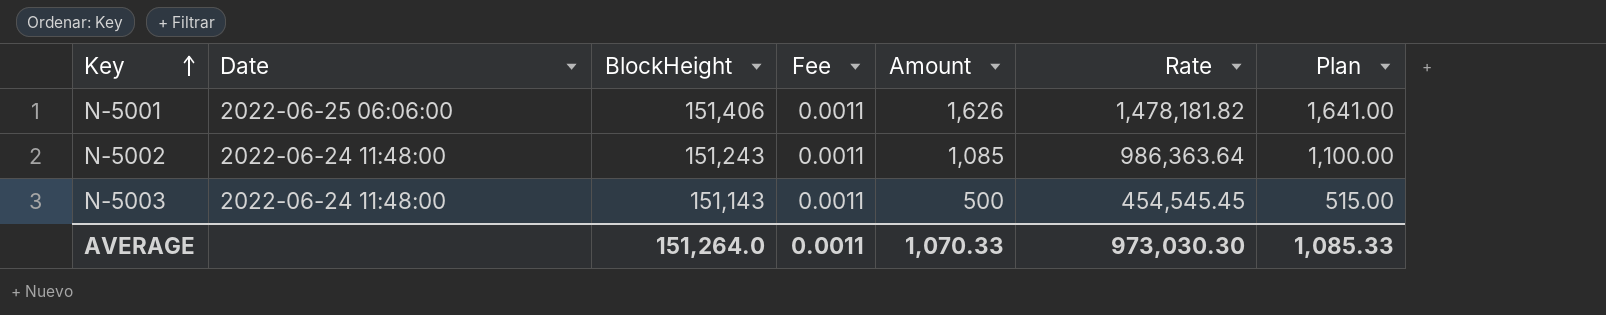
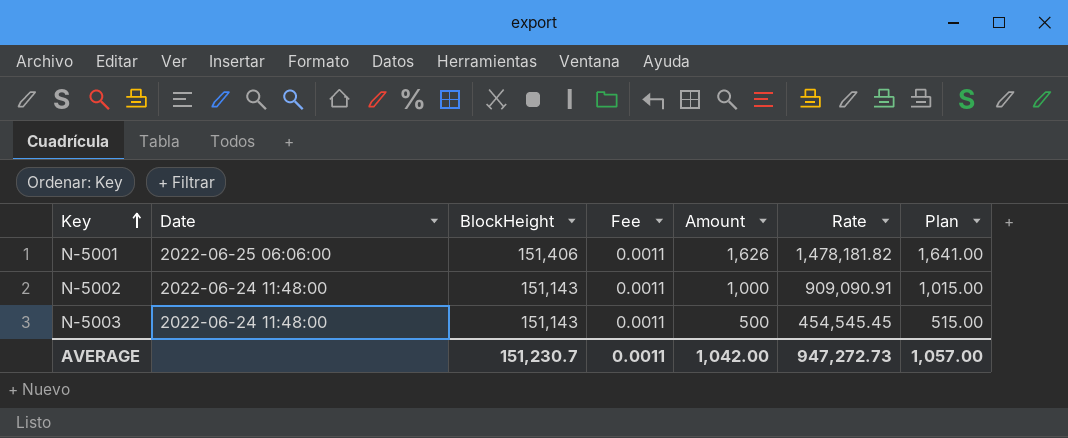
N-5002 | BlockHeight: 151,243 -> 151,143
N-5002 | Amount: 1,085 -> 1,000
N-5002 | Rate: 986,363.64 -> 909,090.91
N-5002 | Plan: 1,100.00 -> 1,015.00
AVERAGE | BlockHeight: 151,264.0 -> 151,230.7
AVERAGE | Amount: 1,070.33 -> 1,042.00
AVERAGE | Rate: 973,030.30 -> 947,272.73
AVERAGE | Plan: 1,085.33 -> 1,057.00

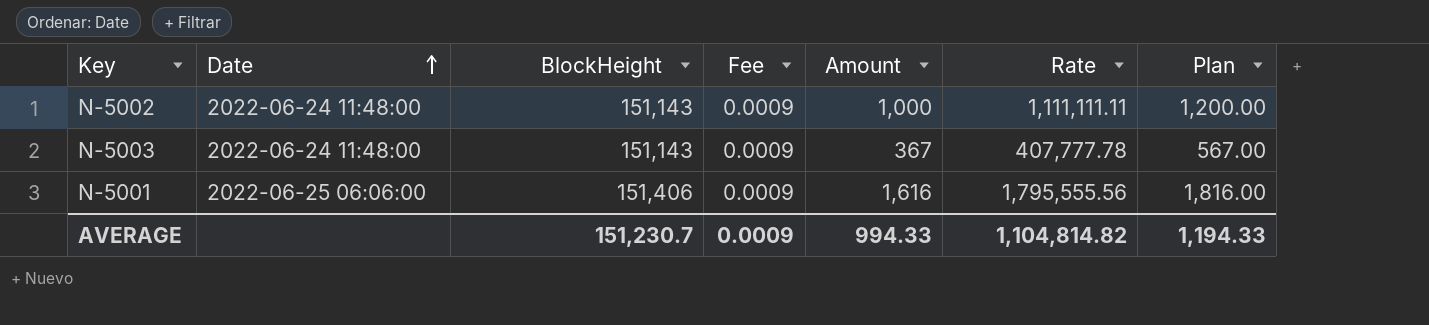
row order: Key ascending -> Date ascending
column Plan | formula: [Amount] + 15 -> [Amount] + 200
N-5002 | Fee: 0.0011 -> 0.0009
N-5002 | Rate: 909,090.91 -> 1,111,111.11
N-5003 | Fee: 0.0011 -> 0.0009
N-5003 | Amount: 500 -> 367
N-5003 | Rate: 454,545.45 -> 407,777.78
N-5001 | Fee: 0.0011 -> 0.0009
N-5001 | Amount: 1,626 -> 1,616
N-5001 | Rate: 1,478,181.82 -> 1,795,555.56
AVERAGE | Fee: 0.0011 -> 0.0009
AVERAGE | Amount: 1,042.00 -> 994.33
AVERAGE | Rate: 947,272.73 -> 1,104,814.82
AVERAGE | Plan: 1,057.00 -> 1,194.33

